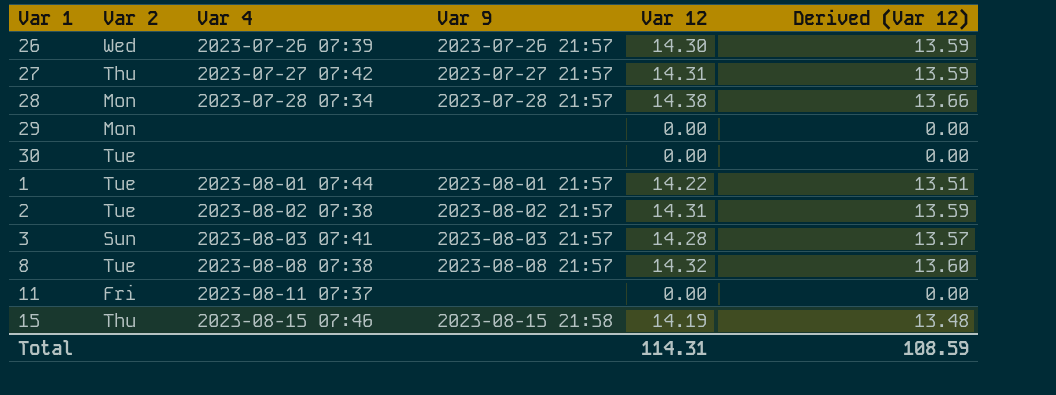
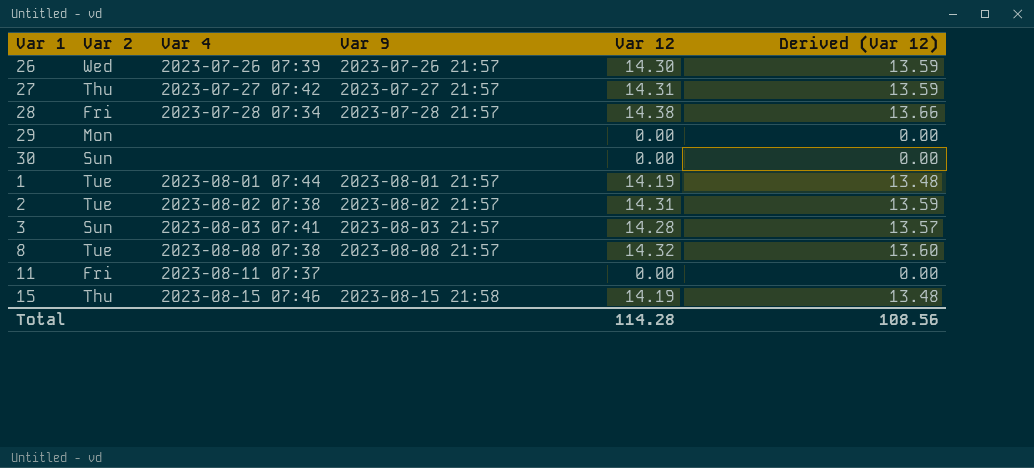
28 | Var 2: Mon -> Fri
30 | Var 2: Tue -> Sun
1 | Var 12: 14.22 -> 14.19
1 | Derived (Var 12): 13.51 -> 13.48
Total | Var 12: 114.31 -> 114.28
Total | Derived (Var 12): 108.59 -> 108.56

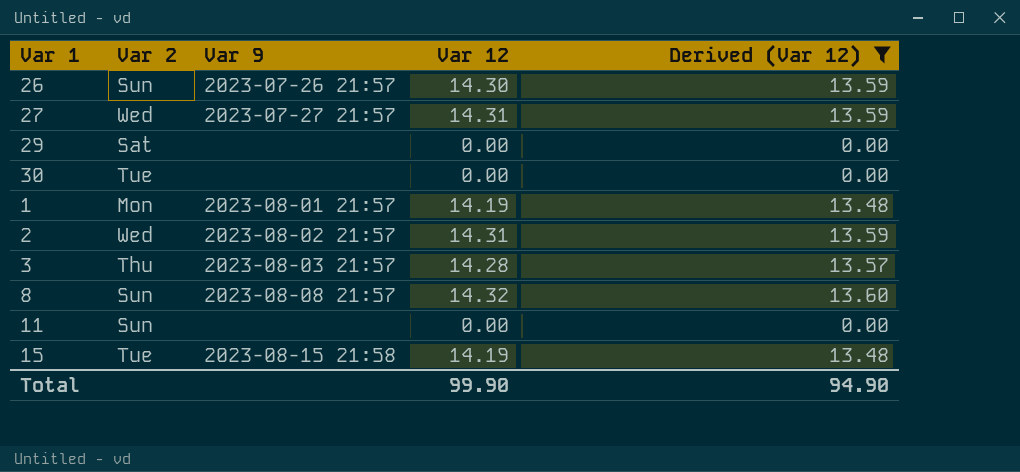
filter: none -> Derived (Var 12) != 13.66
column Var 4 | position: 3 -> none
26 | Var 2: Wed -> Sun
27 | Var 2: Thu -> Wed
29 | Var 2: Mon -> Sat
30 | Var 2: Sun -> Tue
1 | Var 2: Tue -> Mon
2 | Var 2: Tue -> Wed
3 | Var 2: Sun -> Thu
8 | Var 2: Tue -> Sun
11 | Var 2: Fri -> Sun
15 | Var 2: Thu -> Tue
Total | Var 12: 114.28 -> 99.90
Total | Derived (Var 12): 108.56 -> 94.90

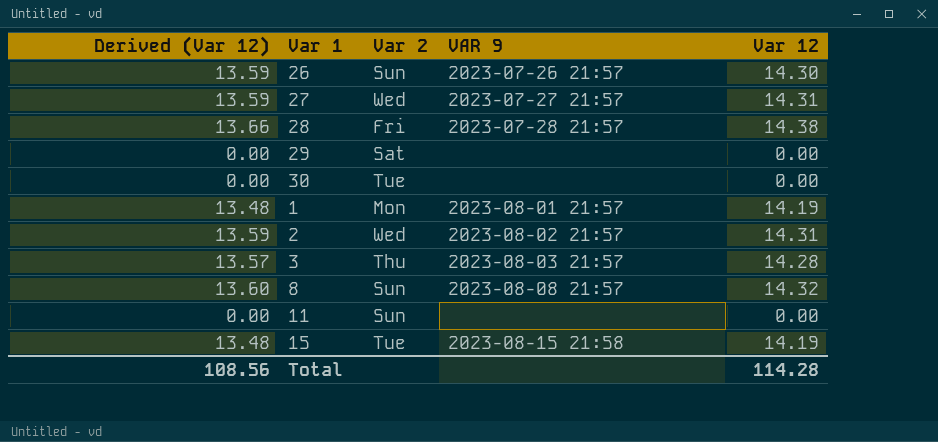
filter: Derived (Var 12) != 13.66 -> none
column Derived (Var 12) | position: 5 -> 1
column name: Var 9 -> VAR 9
Total | Derived (Var 12): 94.90 -> 108.56
Total | Var 12: 99.90 -> 114.28

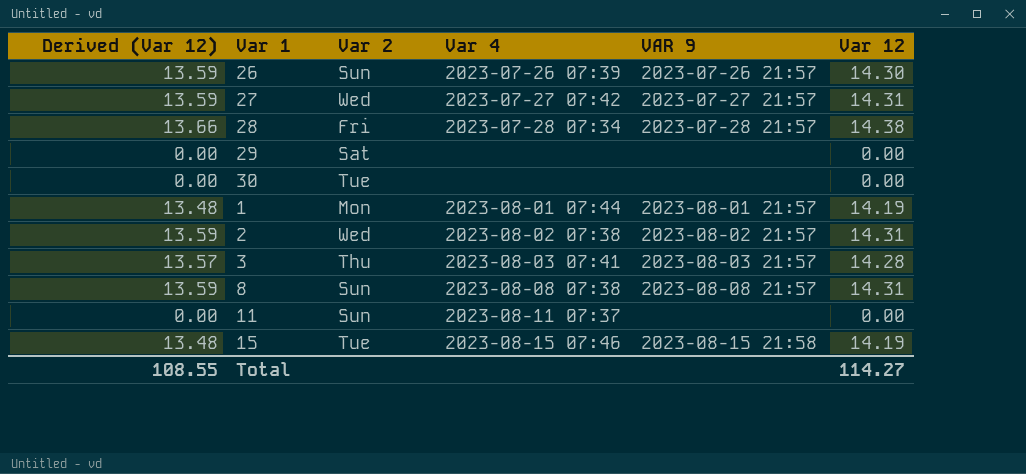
column Var 4 | position: none -> 4
8 | Derived (Var 12): 13.60 -> 13.59
8 | Var 12: 14.32 -> 14.31
Total | Derived (Var 12): 108.56 -> 108.55
Total | Var 12: 114.28 -> 114.27

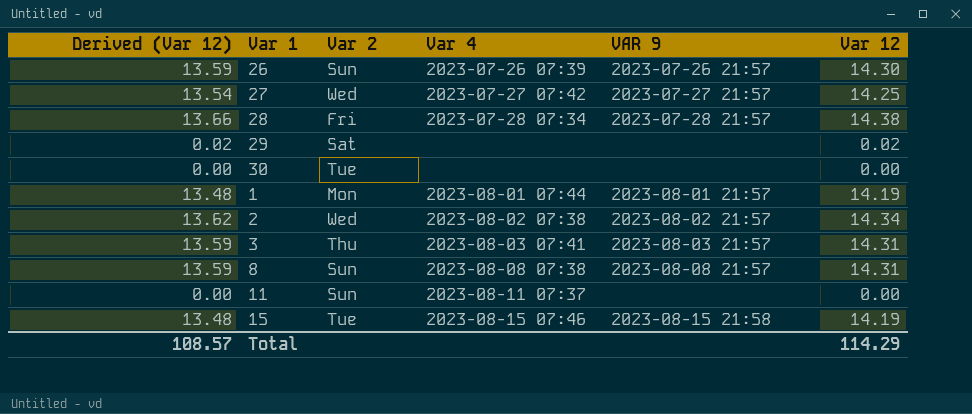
27 | Derived (Var 12): 13.59 -> 13.54
27 | Var 12: 14.31 -> 14.25
29 | Derived (Var 12): 0.00 -> 0.02
29 | Var 12: 0.00 -> 0.02
2 | Derived (Var 12): 13.59 -> 13.62
2 | Var 12: 14.31 -> 14.34
3 | Derived (Var 12): 13.57 -> 13.59
3 | Var 12: 14.28 -> 14.31
Total | Derived (Var 12): 108.55 -> 108.57
Total | Var 12: 114.27 -> 114.29

